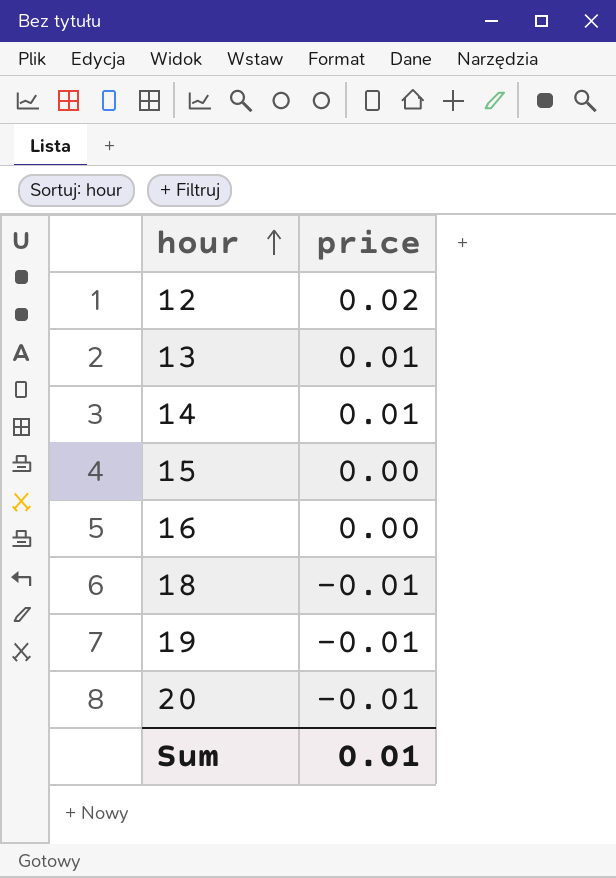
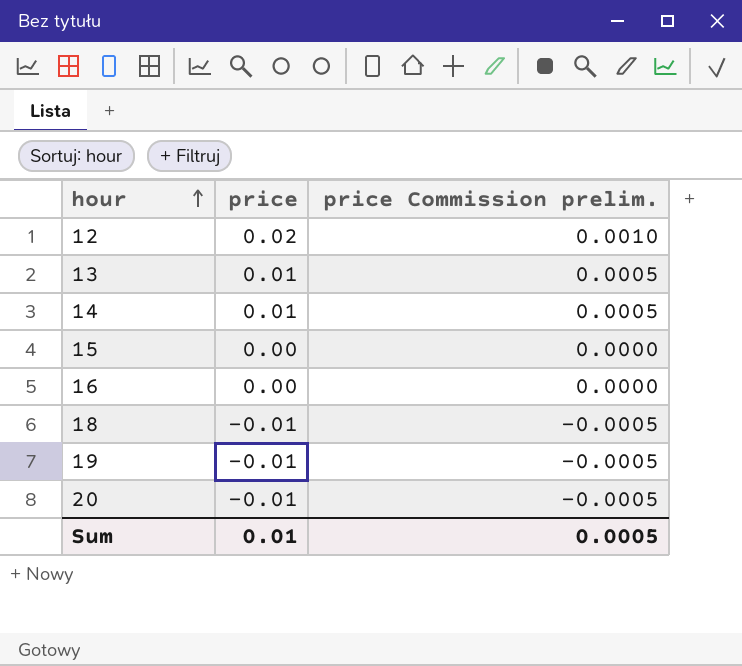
column price Commission prelim. | formula: none -> [price] * 0.05

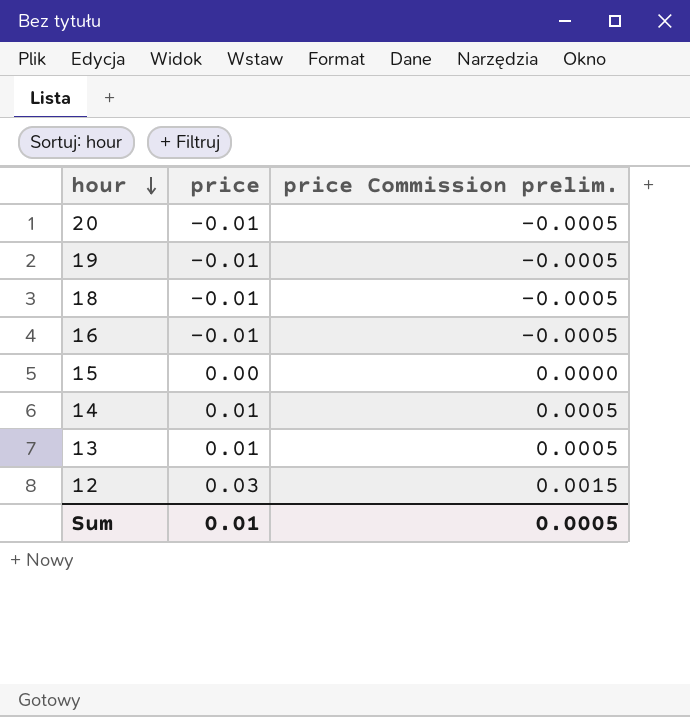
row order: hour ascending -> hour descending
16 | price: 0.00 -> -0.01
16 | price Commission prelim.: 0.0000 -> -0.0005
12 | price: 0.02 -> 0.03
12 | price Commission prelim.: 0.0010 -> 0.0015

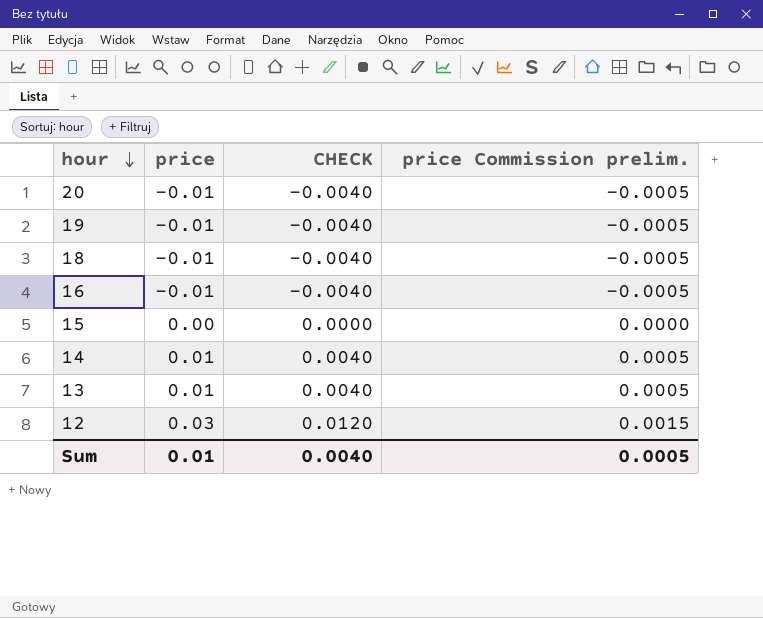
column CHECK | formula: none -> [price] * 0.4

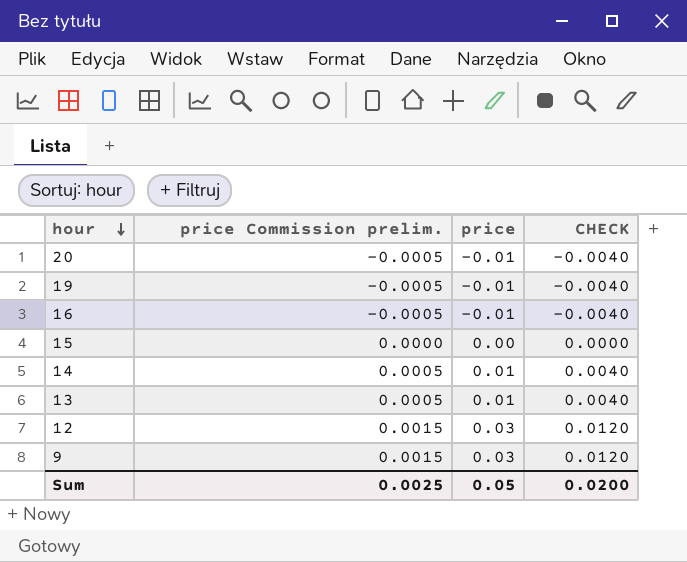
column price Commission prelim. | position: 4 -> 2
row 18: -0.01 | -0.0040 | -0.0005 -> none
row 9: none -> 0.0015 | 0.03 | 0.0120
Sum | price Commission prelim.: 0.0005 -> 0.0025
Sum | price: 0.01 -> 0.05
Sum | CHECK: 0.0040 -> 0.0200

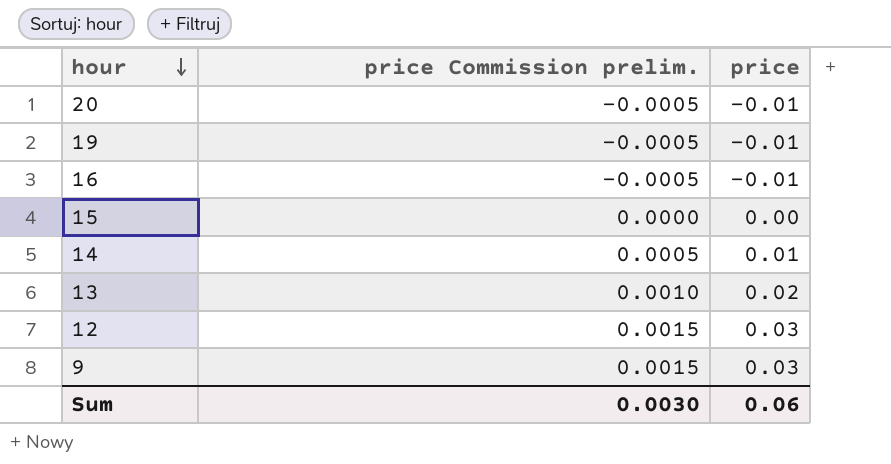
column CHECK | formula: [price] * 0.4 -> none
13 | price Commission prelim.: 0.0005 -> 0.0010
13 | price: 0.01 -> 0.02
Sum | price Commission prelim.: 0.0025 -> 0.0030
Sum | price: 0.05 -> 0.06

